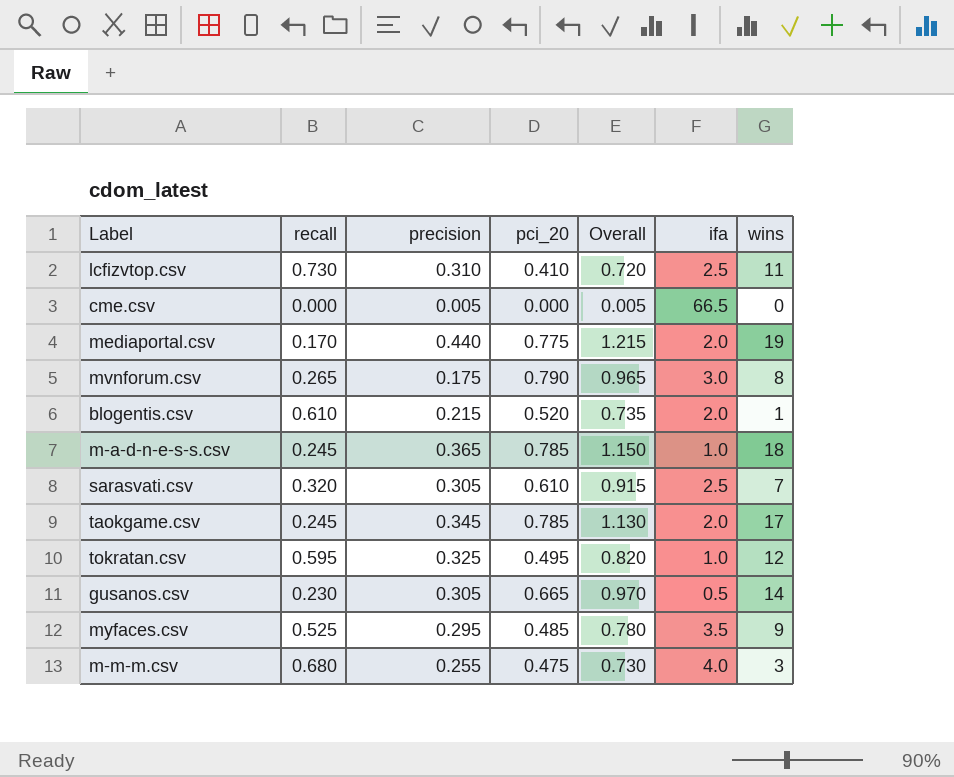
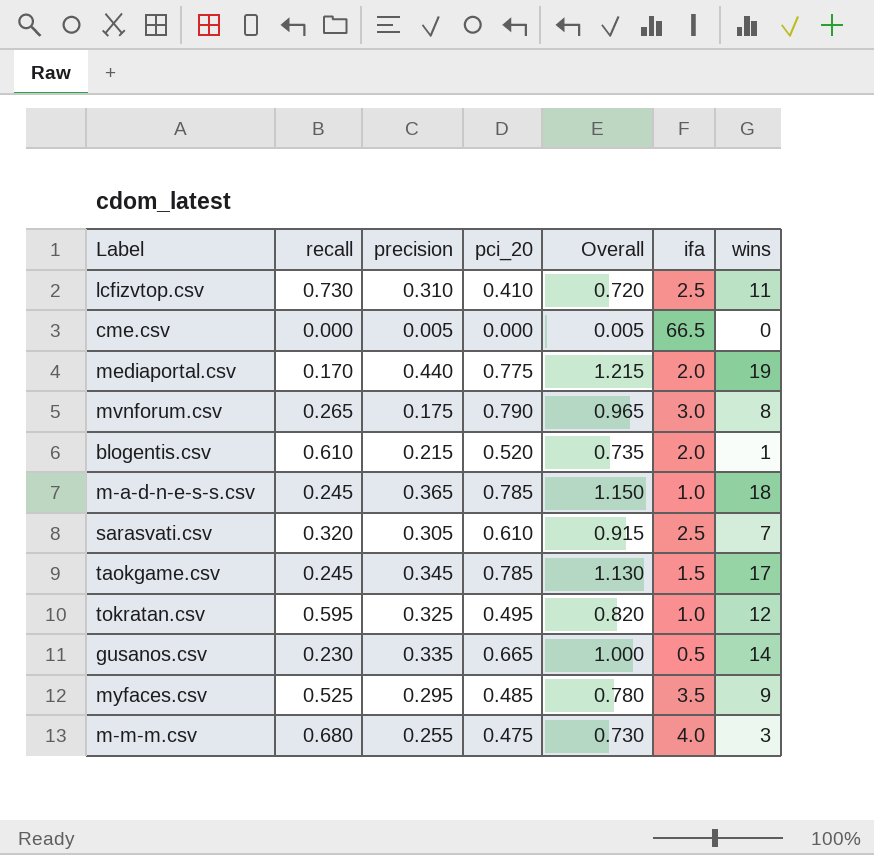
taokgame.csv | ifa: 2.0 -> 1.5
gusanos.csv | precision: 0.305 -> 0.335
gusanos.csv | Overall: 0.970 -> 1.000

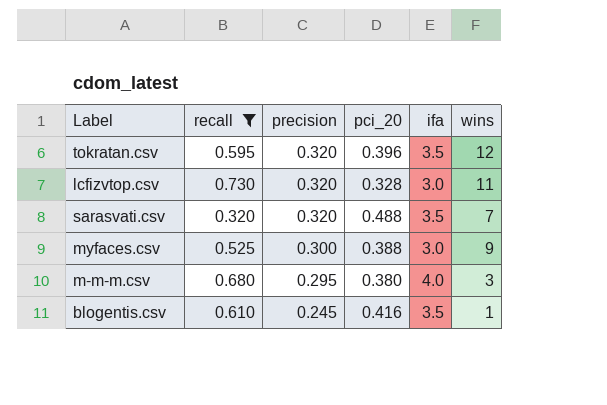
filter: none -> recall >= 0.320
row order: none -> precision descending
column Overall | formula: [precision] + [pci_20] -> none
tokratan.csv | precision: 0.325 -> 0.320
tokratan.csv | pci_20: 0.495 -> 0.396
tokratan.csv | ifa: 1.0 -> 3.5
lcfizvtop.csv | precision: 0.310 -> 0.320
lcfizvtop.csv | pci_20: 0.410 -> 0.328
lcfizvtop.csv | ifa: 2.5 -> 3.0
sarasvati.csv | precision: 0.305 -> 0.320
sarasvati.csv | pci_20: 0.610 -> 0.488
sarasvati.csv | ifa: 2.5 -> 3.5
myfaces.csv | precision: 0.295 -> 0.300
myfaces.csv | pci_20: 0.485 -> 0.388
myfaces.csv | ifa: 3.5 -> 3.0
m-m-m.csv | precision: 0.255 -> 0.295
m-m-m.csv | pci_20: 0.475 -> 0.380
blogentis.csv | precision: 0.215 -> 0.245
blogentis.csv | pci_20: 0.520 -> 0.416
blogentis.csv | ifa: 2.0 -> 3.5

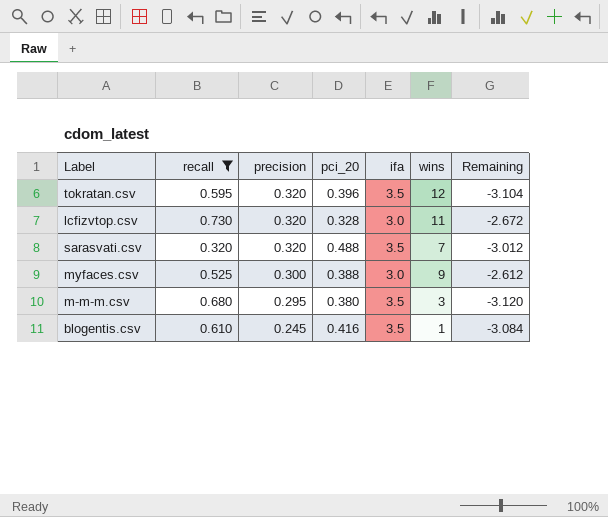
column Remaining | formula: none -> [pci_20] - [ifa]
m-m-m.csv | ifa: 4.0 -> 3.5

